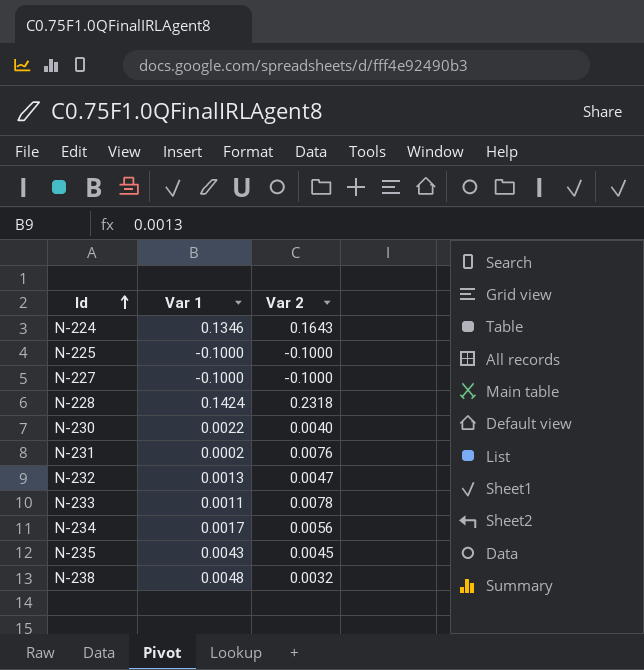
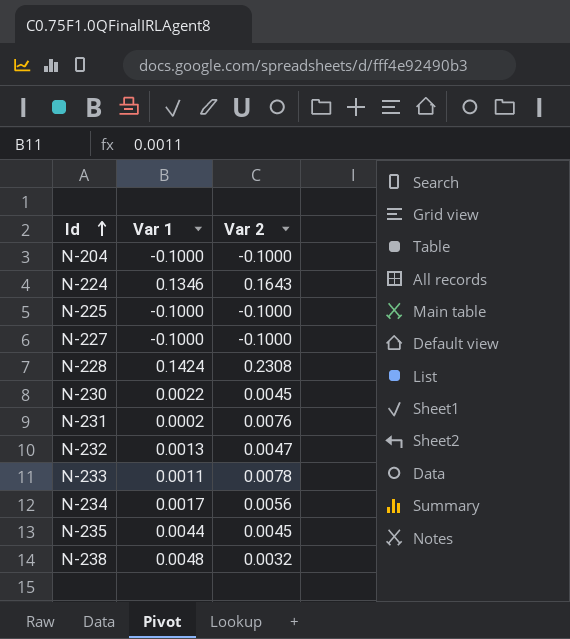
row N-204: none -> -0.1000 | -0.1000
N-228 | Var 2: 0.2318 -> 0.2308
N-230 | Var 2: 0.0040 -> 0.0045
N-235 | Var 1: 0.0043 -> 0.0044

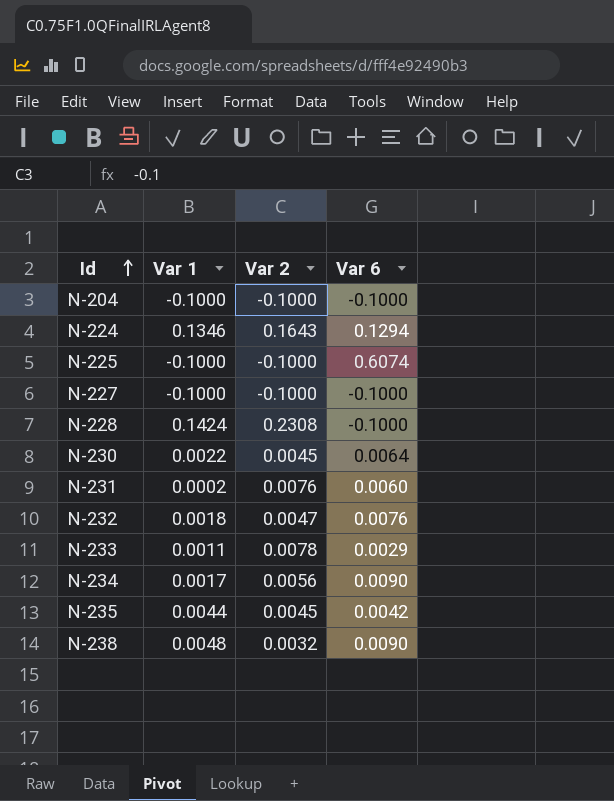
column Var 6 | position: none -> 4
N-232 | Var 1: 0.0013 -> 0.0018

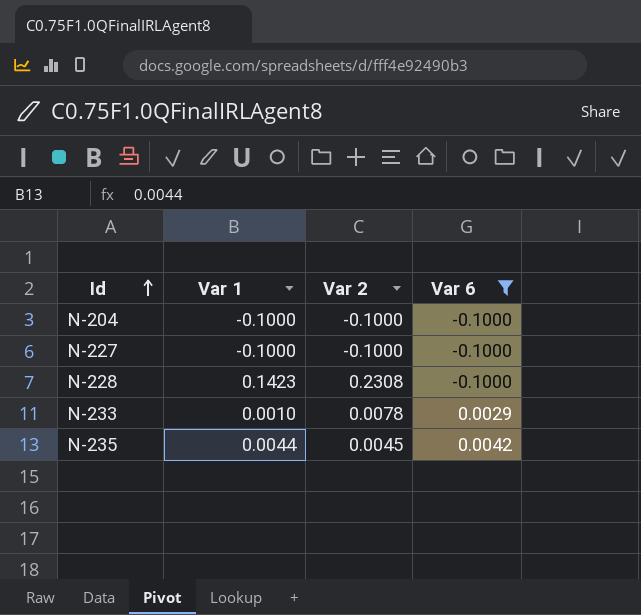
filter: none -> Var 6 <= 0.0042
N-228 | Var 1: 0.1424 -> 0.1423
N-233 | Var 1: 0.0011 -> 0.0010

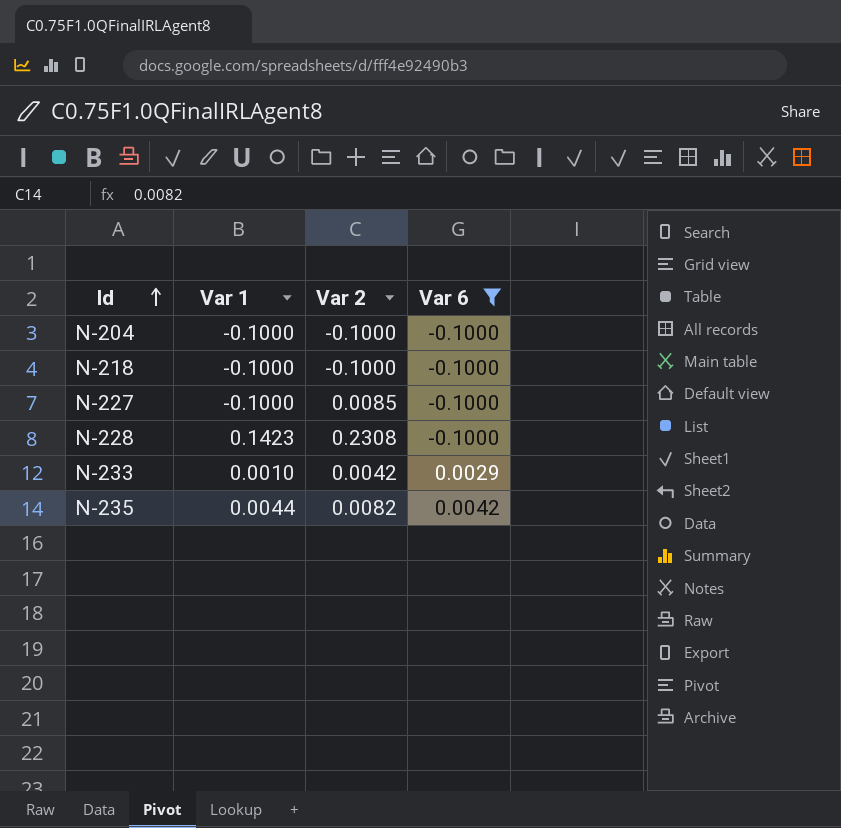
row N-218: none -> -0.1000 | -0.1000 | -0.1000
N-227 | Var 2: -0.1000 -> 0.0085
N-233 | Var 2: 0.0078 -> 0.0042
N-235 | Var 2: 0.0045 -> 0.0082

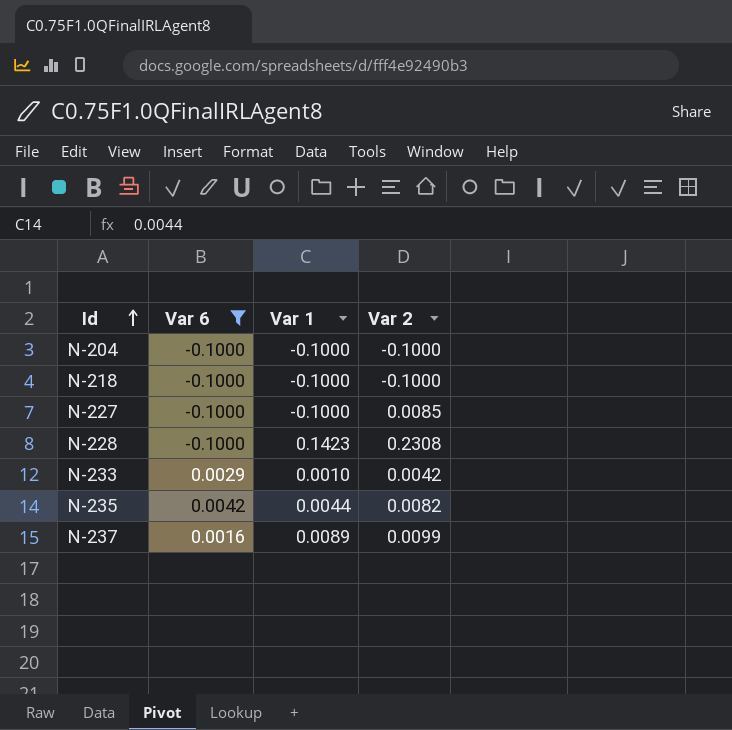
column Var 6 | position: 4 -> 2
row N-237: none -> 0.0016 | 0.0089 | 0.0099

